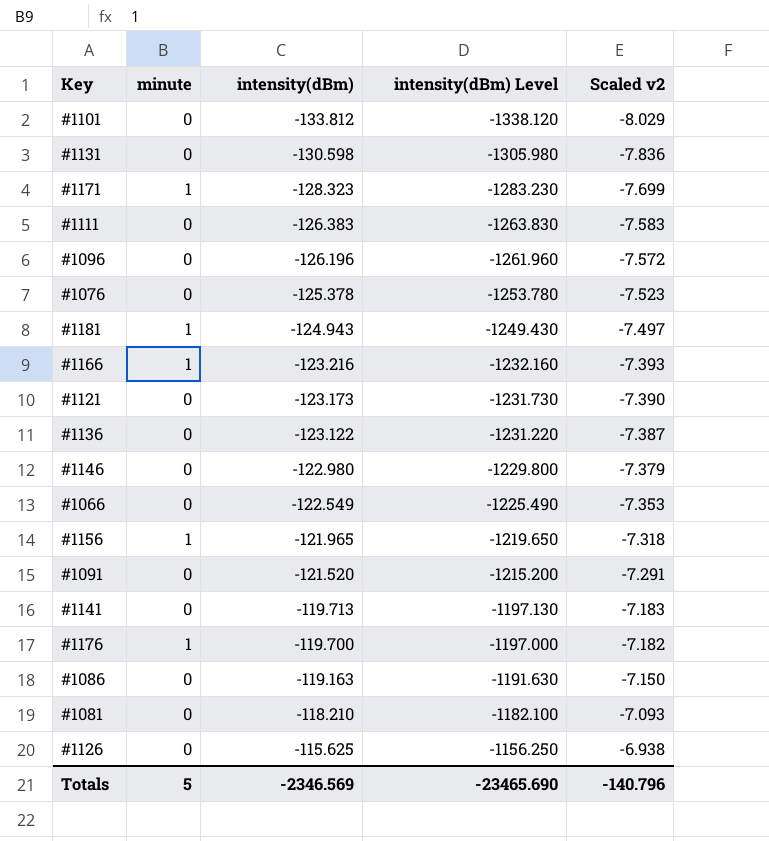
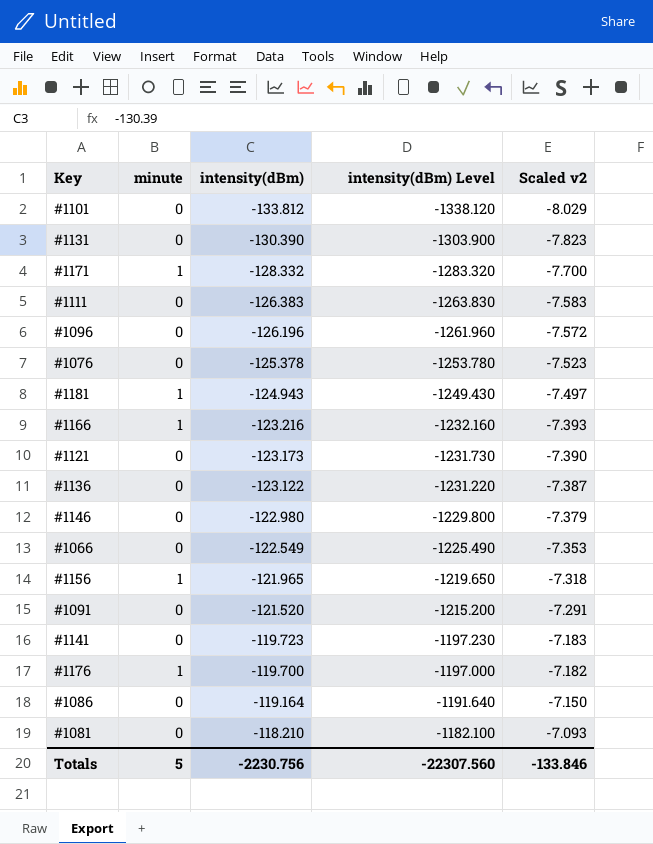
row #1126: 0 | -115.625 | -1156.250 | -6.938 -> none
#1131 | intensity(dBm): -130.598 -> -130.390
#1131 | intensity(dBm) Level: -1305.980 -> -1303.900
#1131 | Scaled v2: -7.836 -> -7.823
#1171 | intensity(dBm): -128.323 -> -128.332
#1171 | intensity(dBm) Level: -1283.230 -> -1283.320
#1171 | Scaled v2: -7.699 -> -7.700
#1141 | intensity(dBm): -119.713 -> -119.723
#1141 | intensity(dBm) Level: -1197.130 -> -1197.230
#1086 | intensity(dBm): -119.163 -> -119.164
#1086 | intensity(dBm) Level: -1191.630 -> -1191.640
Totals | intensity(dBm): -2346.569 -> -2230.756
Totals | intensity(dBm) Level: -23465.690 -> -22307.560
Totals | Scaled v2: -140.796 -> -133.846

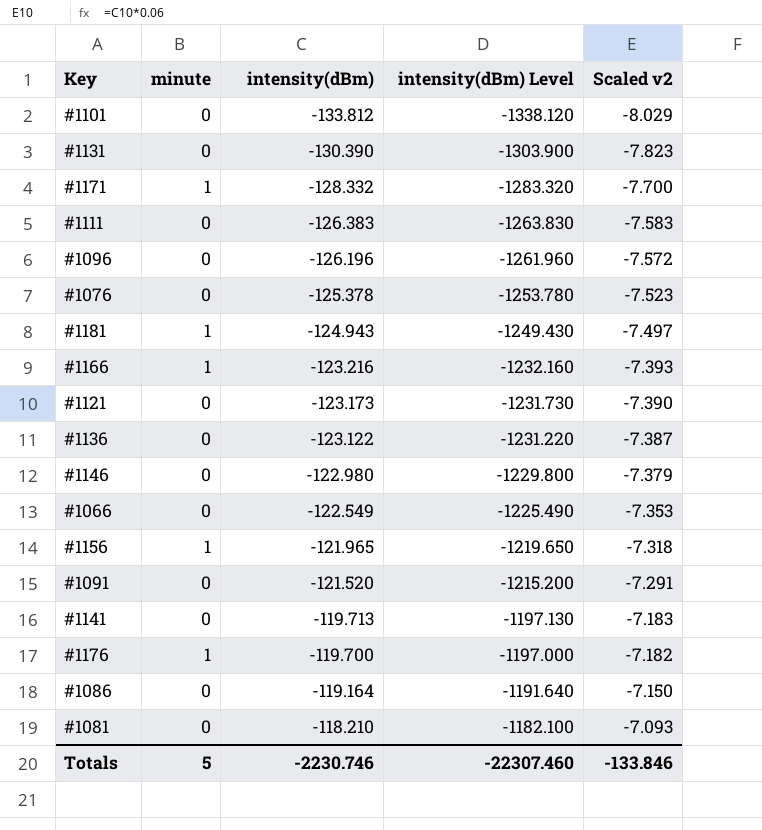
#1141 | intensity(dBm): -119.723 -> -119.713
#1141 | intensity(dBm) Level: -1197.230 -> -1197.130
Totals | intensity(dBm): -2230.756 -> -2230.746
Totals | intensity(dBm) Level: -22307.560 -> -22307.460

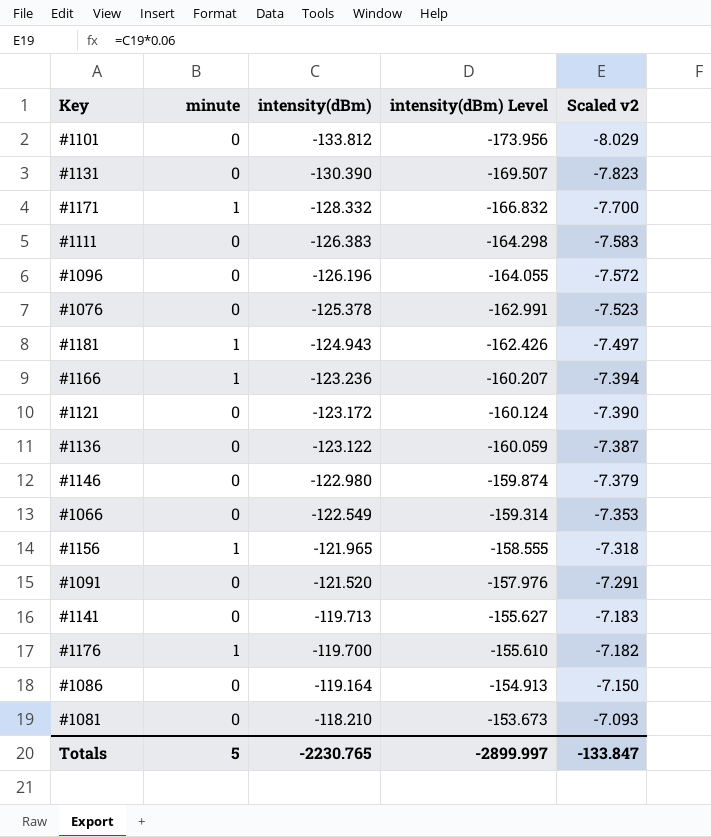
column intensity(dBm) Level | formula: [intensity(dBm)] * 10 -> [intensity(dBm)] * 1.3
#1166 | intensity(dBm): -123.216 -> -123.236
#1166 | Scaled v2: -7.393 -> -7.394
#1121 | intensity(dBm): -123.173 -> -123.172
Totals | intensity(dBm): -2230.746 -> -2230.765
Totals | intensity(dBm) Level: -22307.460 -> -2899.997
Totals | Scaled v2: -133.846 -> -133.847

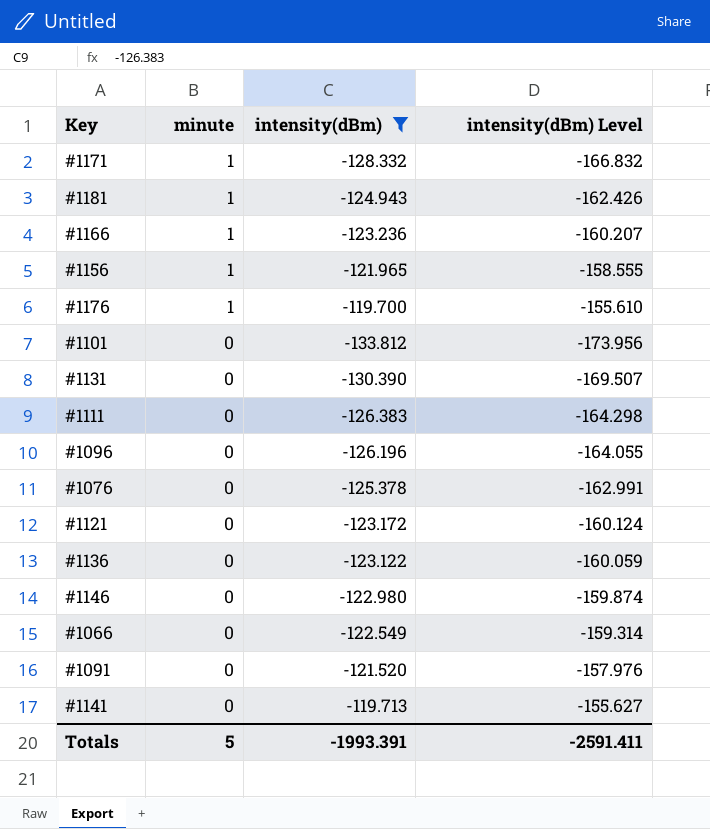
filter: none -> intensity(dBm) <= -119.700
row order: intensity(dBm) ascending -> minute descending
column Scaled v2 | formula: [intensity(dBm)] * 0.06 -> none
Totals | intensity(dBm): -2230.765 -> -1993.391
Totals | intensity(dBm) Level: -2899.997 -> -2591.411

